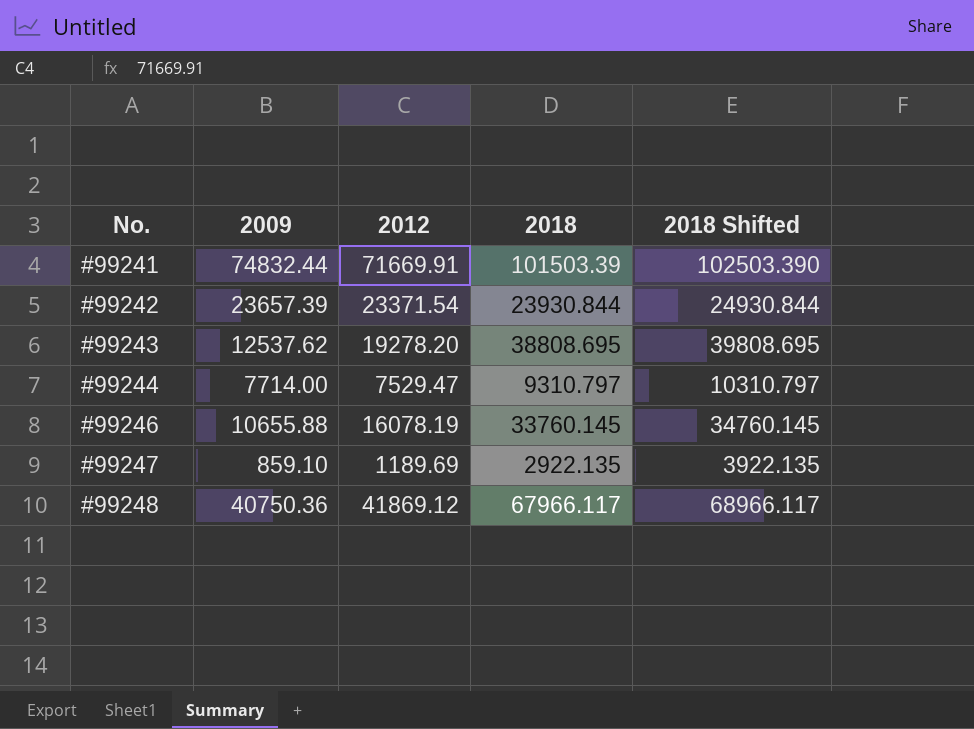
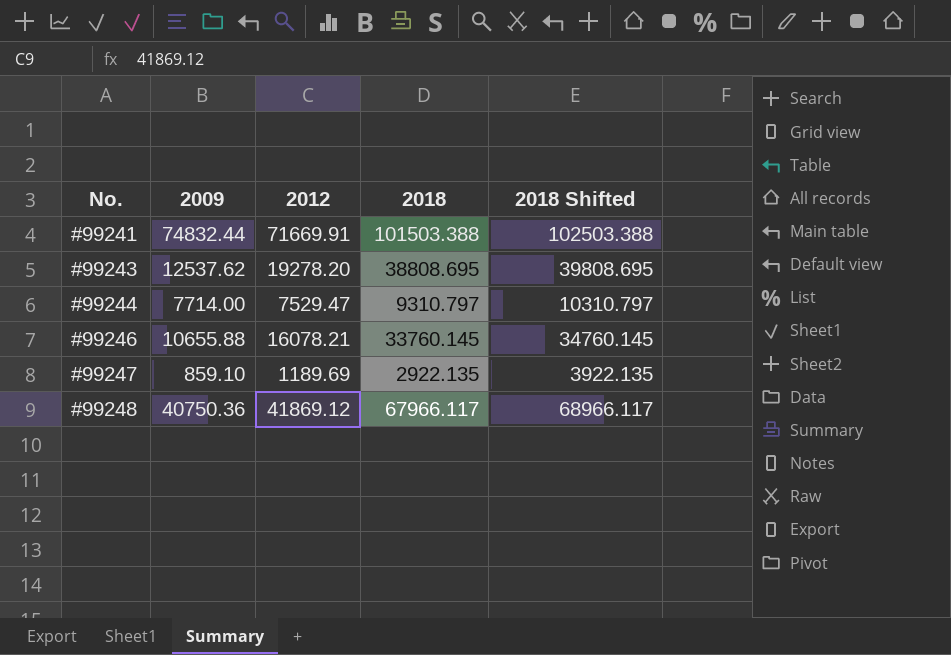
row #99242: 23657.39 | 23371.54 | 23930.844 | 24930.844 -> none
#99241 | 2018: 101503.39 -> 101503.388
#99241 | 2018 Shifted: 102503.390 -> 102503.388
#99246 | 2012: 16078.19 -> 16078.21

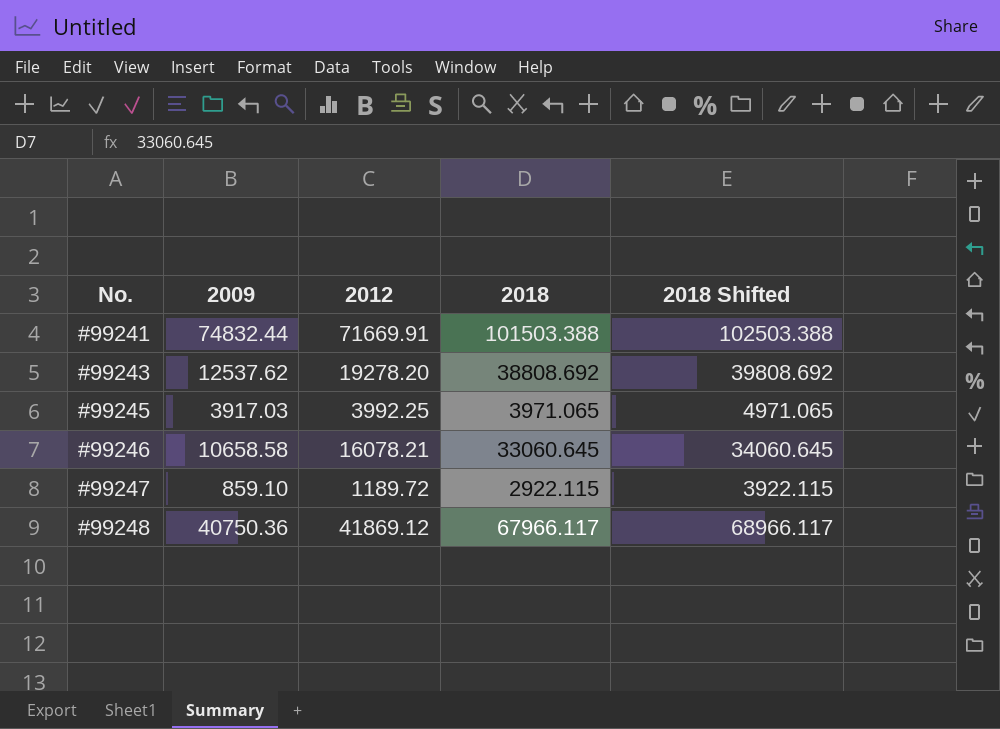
row #99244: 7714.00 | 7529.47 | 9310.797 | 10310.797 -> none
#99243 | 2018: 38808.695 -> 38808.692
#99243 | 2018 Shifted: 39808.695 -> 39808.692
row #99245: none -> 3917.03 | 3992.25 | 3971.065 | 4971.065
#99246 | 2009: 10655.88 -> 10658.58
#99246 | 2018: 33760.145 -> 33060.645
#99246 | 2018 Shifted: 34760.145 -> 34060.645
#99247 | 2012: 1189.69 -> 1189.72
#99247 | 2018: 2922.135 -> 2922.115
#99247 | 2018 Shifted: 3922.135 -> 3922.115

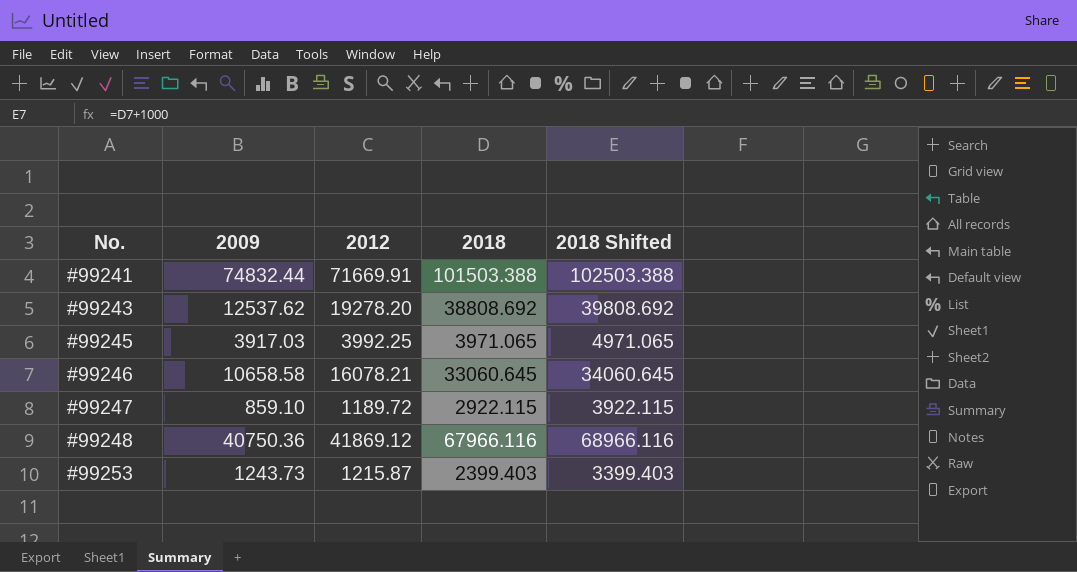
#99248 | 2018: 67966.117 -> 67966.116
#99248 | 2018 Shifted: 68966.117 -> 68966.116
row #99253: none -> 1243.73 | 1215.87 | 2399.403 | 3399.403

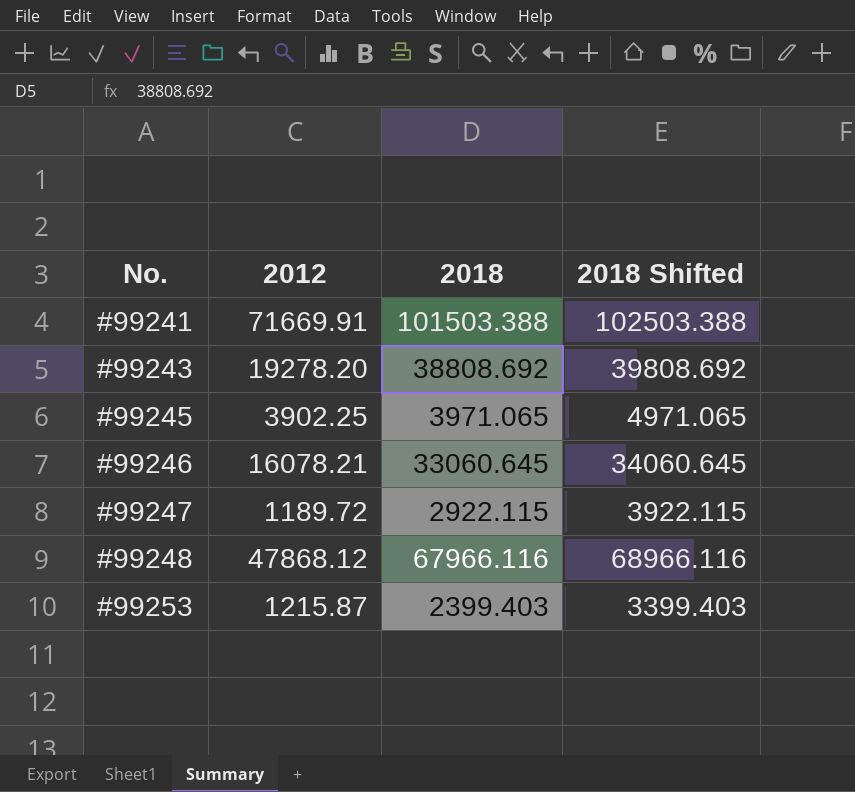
column 2009 | position: 2 -> none
#99245 | 2012: 3992.25 -> 3902.25
#99248 | 2012: 41869.12 -> 47868.12

